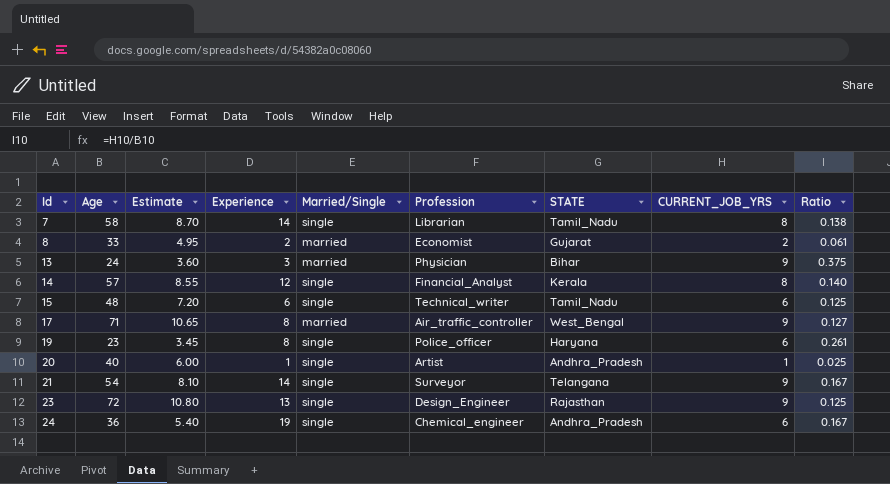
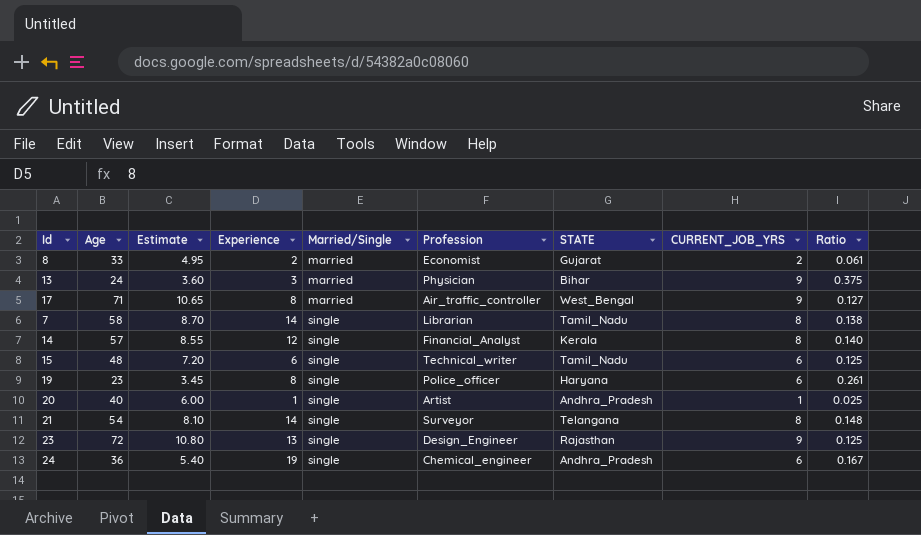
row order: Id ascending -> Married/Single ascending
21 | CURRENT_JOB_YRS: 9 -> 8
21 | Ratio: 0.167 -> 0.148

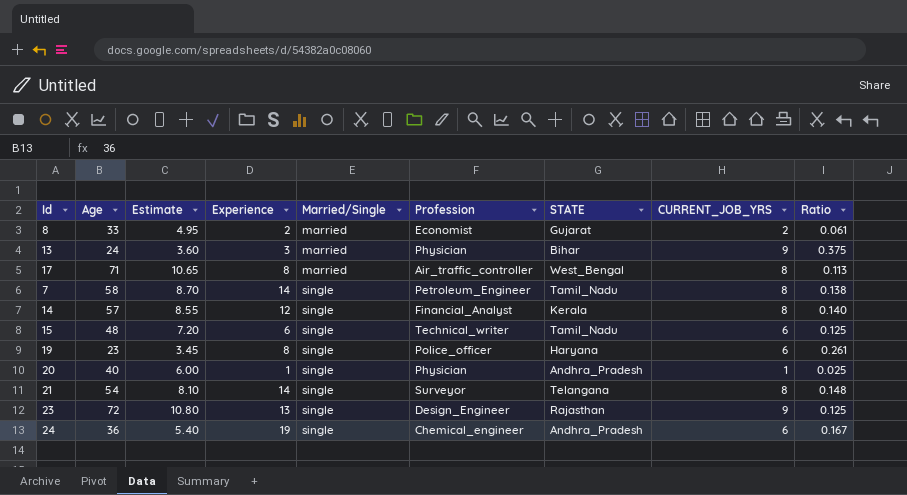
17 | CURRENT_JOB_YRS: 9 -> 8
17 | Ratio: 0.127 -> 0.113
7 | Profession: Librarian -> Petroleum_Engineer
20 | Profession: Artist -> Physician

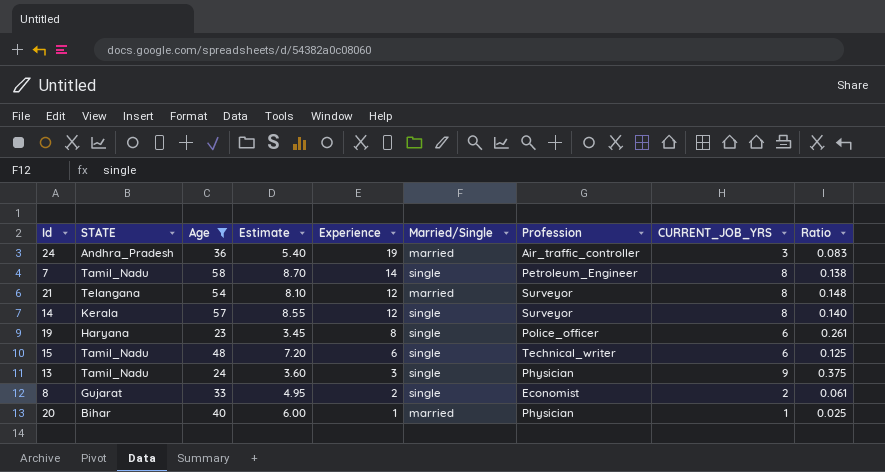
filter: none -> Age <= 58
row order: Married/Single ascending -> Experience descending
column STATE | position: 7 -> 2
24 | Married/Single: single -> married
24 | Profession: Chemical_engineer -> Air_traffic_controller
24 | CURRENT_JOB_YRS: 6 -> 3
24 | Ratio: 0.167 -> 0.083
21 | Experience: 14 -> 12
21 | Married/Single: single -> married
14 | Profession: Financial_Analyst -> Surveyor
13 | STATE: Bihar -> Tamil_Nadu
13 | Married/Single: married -> single
8 | Married/Single: married -> single
20 | STATE: Andhra_Pradesh -> Bihar
20 | Married/Single: single -> married

